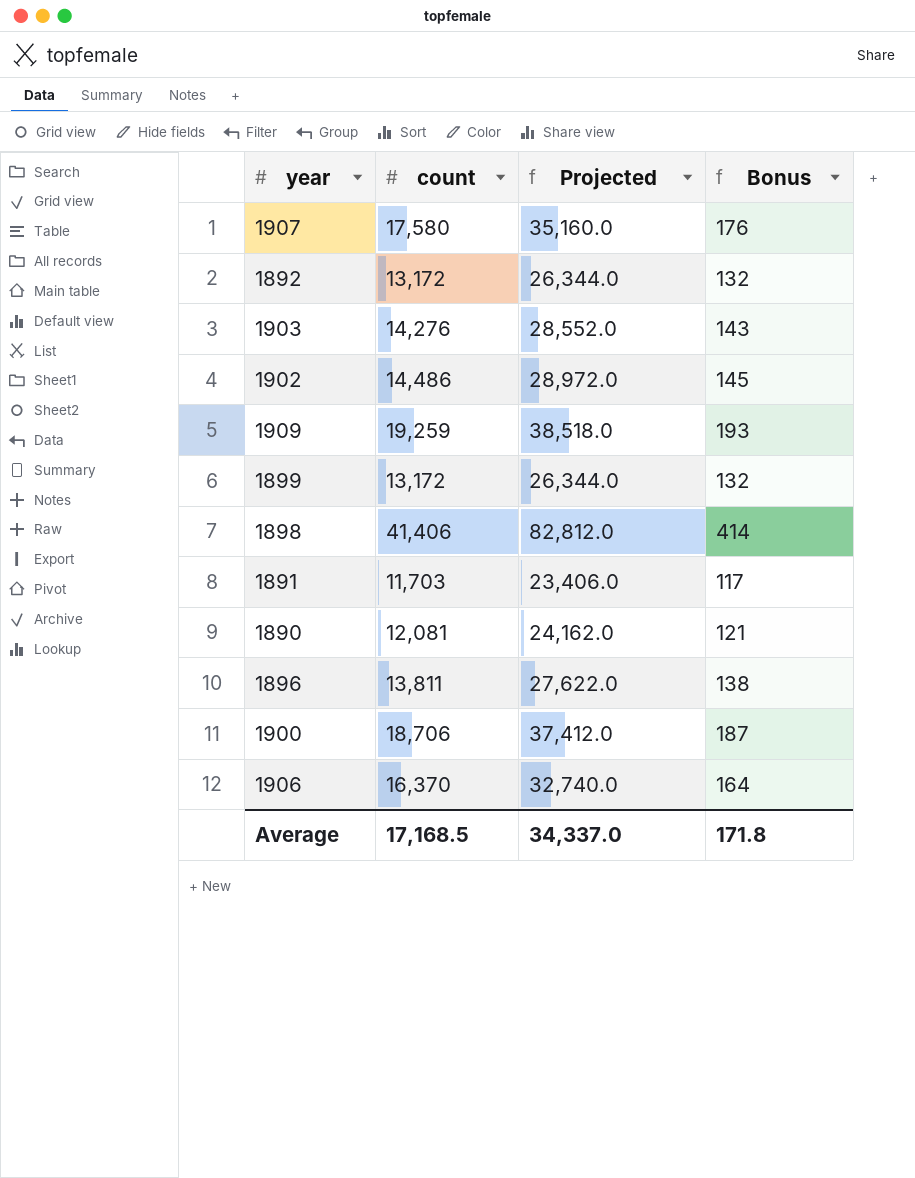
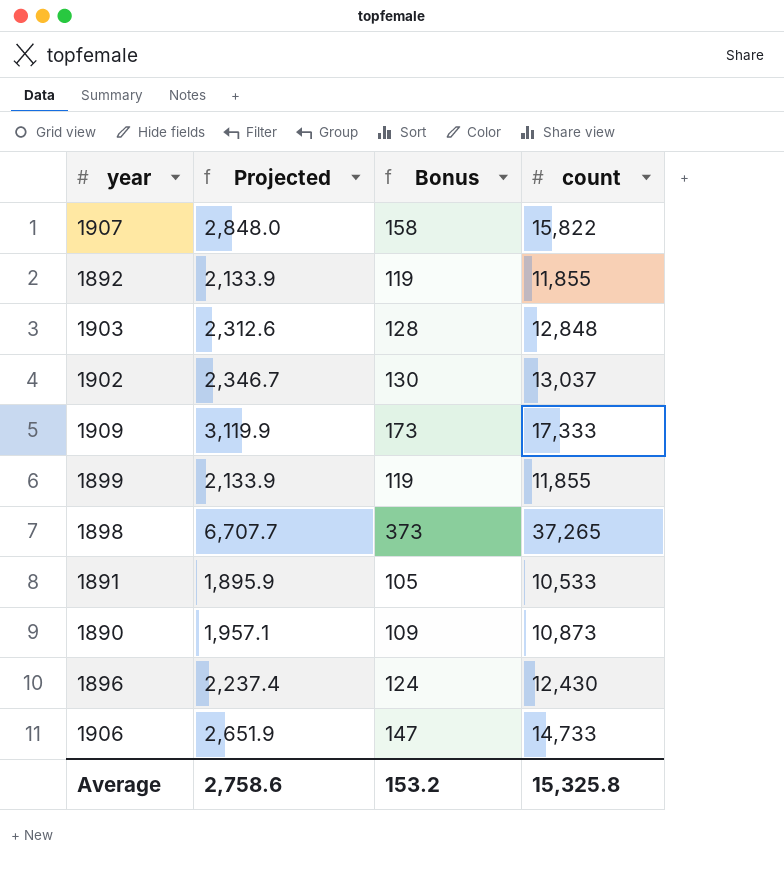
column Projected | formula: [count] * 2 -> [count] * 0.18
column count | position: 2 -> 4
row 1900: 18,706 | 37,412.0 | 187 -> none
1907 | Bonus: 176 -> 158
1907 | count: 17,580 -> 15,822
1892 | Bonus: 132 -> 119
1892 | count: 13,172 -> 11,855
1903 | Bonus: 143 -> 128
1903 | count: 14,276 -> 12,848
1902 | Bonus: 145 -> 130
1902 | count: 14,486 -> 13,037
1909 | Bonus: 193 -> 173
1909 | count: 19,259 -> 17,333
1899 | Bonus: 132 -> 119
1899 | count: 13,172 -> 11,855
1898 | Bonus: 414 -> 373
1898 | count: 41,406 -> 37,265
1891 | Bonus: 117 -> 105
1891 | count: 11,703 -> 10,533
1890 | Bonus: 121 -> 109
1890 | count: 12,081 -> 10,873
1896 | Bonus: 138 -> 124
1896 | count: 13,811 -> 12,430
1906 | Bonus: 164 -> 147
1906 | count: 16,370 -> 14,733
Average | Projected: 34,337.0 -> 2,758.6
Average | Bonus: 171.8 -> 153.2
Average | count: 17,168.5 -> 15,325.8

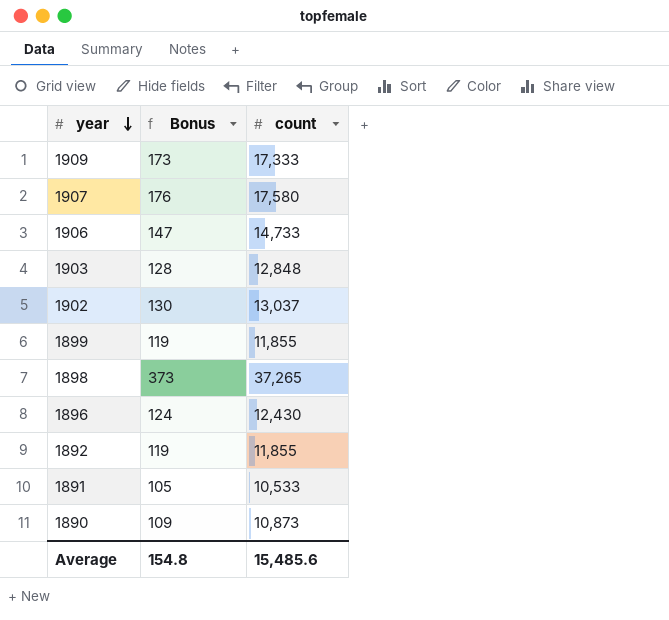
row order: none -> year descending
column Projected | formula: [count] * 0.18 -> none
1907 | Bonus: 158 -> 176
1907 | count: 15,822 -> 17,580
Average | Bonus: 153.2 -> 154.8
Average | count: 15,325.8 -> 15,485.6

